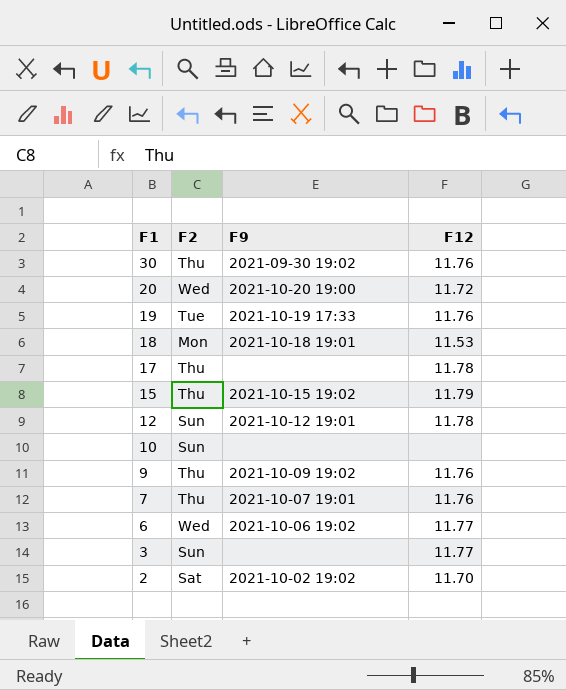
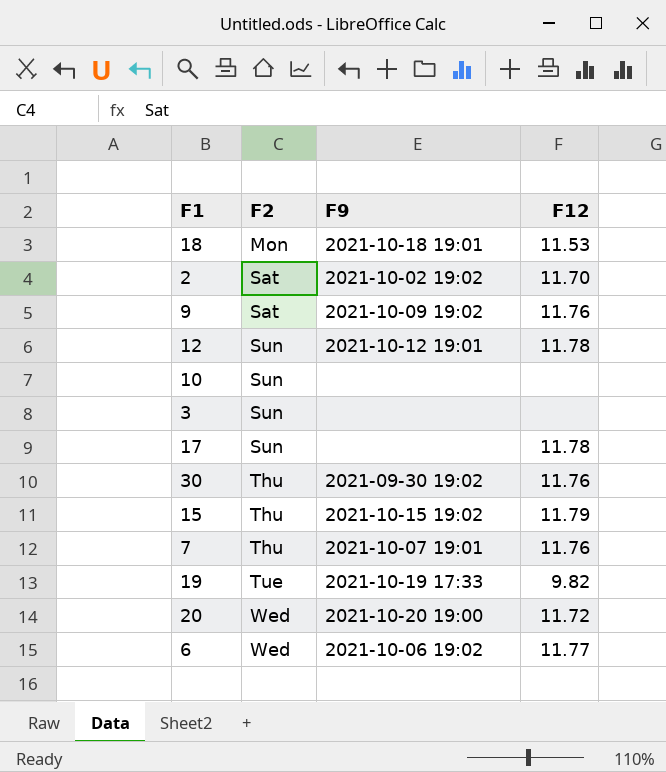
row order: F1 descending -> F2 ascending
9 | F2: Thu -> Sat
3 | F12: 11.77 -> none
17 | F2: Thu -> Sun
19 | F12: 11.76 -> 9.82

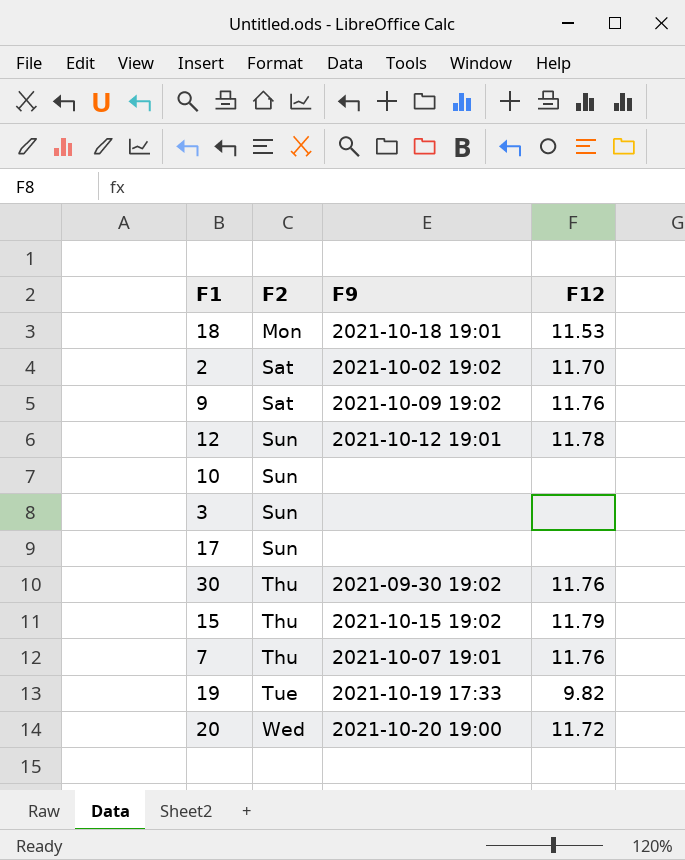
row 6: Wed | 2021-10-06 19:02 | 11.77 -> none
17 | F12: 11.78 -> none

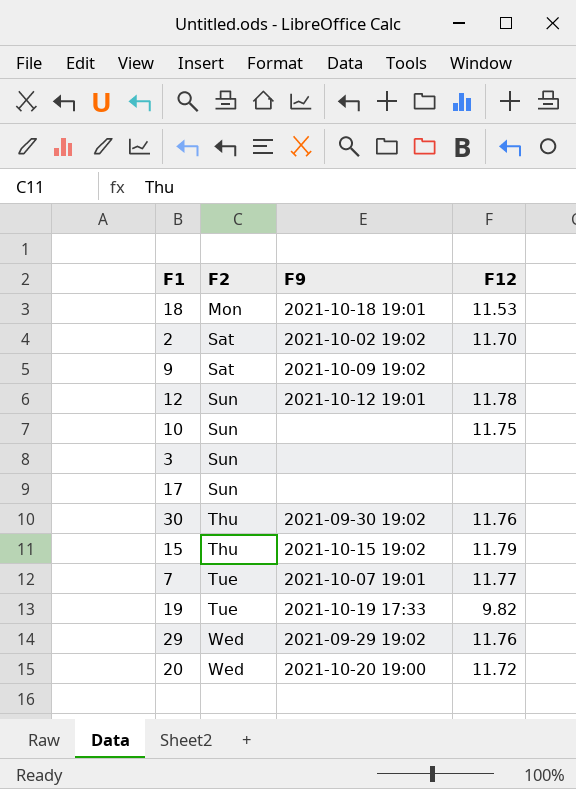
9 | F12: 11.76 -> none
10 | F12: none -> 11.75
7 | F2: Thu -> Tue
7 | F12: 11.76 -> 11.77
row 29: none -> Wed | 2021-09-29 19:02 | 11.76

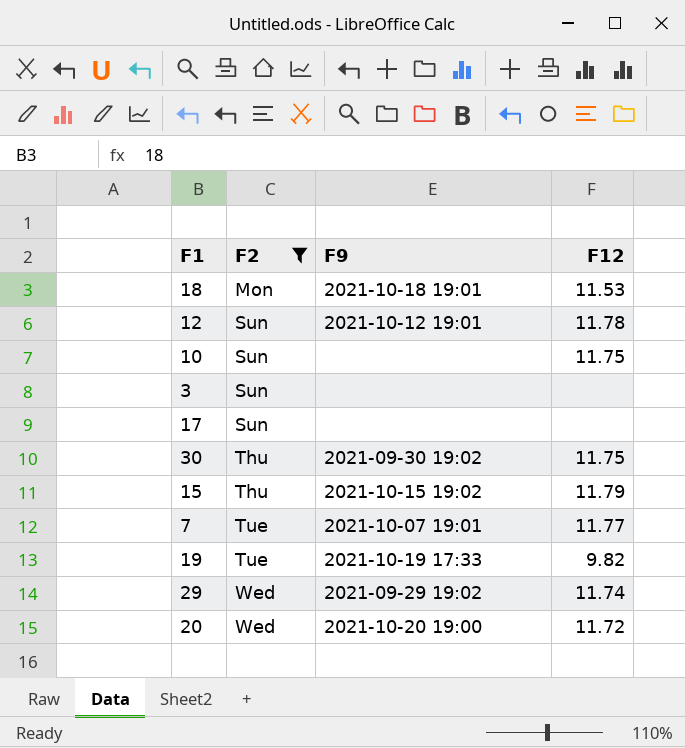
filter: none -> F2 != Sat
30 | F12: 11.76 -> 11.75
29 | F12: 11.76 -> 11.74

